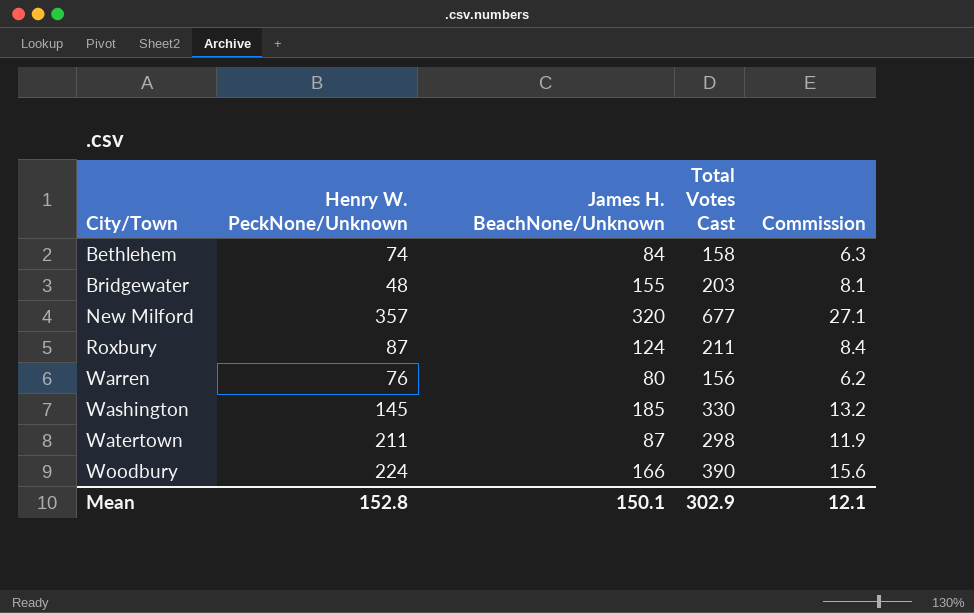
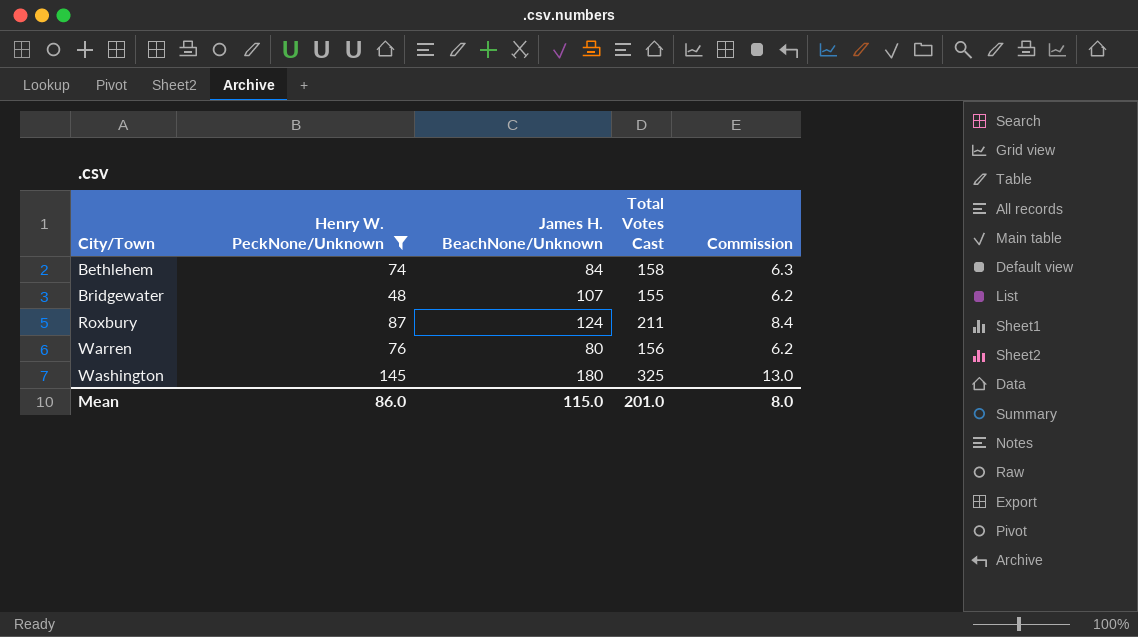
filter: none -> Henry W. PeckNone/Unknown <= 145
Bridgewater | James H. BeachNone/Unknown: 155 -> 107
Bridgewater | Total Votes Cast: 203 -> 155
Bridgewater | Commission: 8.1 -> 6.2
Washington | James H. BeachNone/Unknown: 185 -> 180
Washington | Total Votes Cast: 330 -> 325
Washington | Commission: 13.2 -> 13.0
Mean | Henry W. PeckNone/Unknown: 152.8 -> 86.0
Mean | James H. BeachNone/Unknown: 150.1 -> 115.0
Mean | Total Votes Cast: 302.9 -> 201.0
Mean | Commission: 12.1 -> 8.0

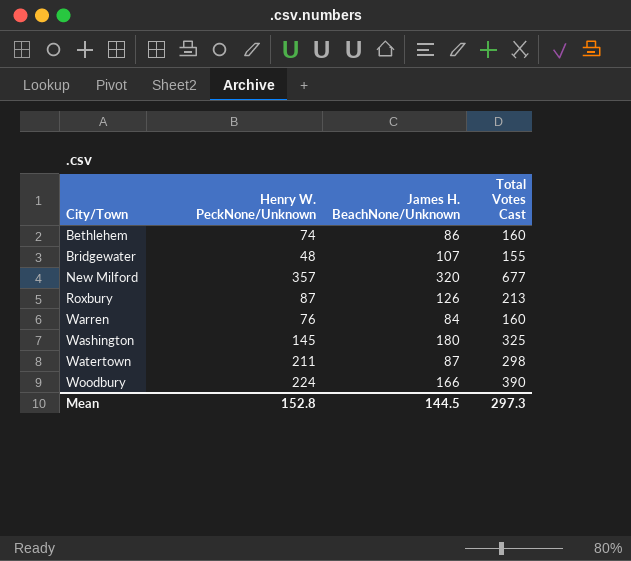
filter: Henry W. PeckNone/Unknown <= 145 -> none
column Commission | formula: [Total Votes Cast] * 0.04 -> none
Bethlehem | James H. BeachNone/Unknown: 84 -> 86
Bethlehem | Total Votes Cast: 158 -> 160
Roxbury | James H. BeachNone/Unknown: 124 -> 126
Roxbury | Total Votes Cast: 211 -> 213
Warren | James H. BeachNone/Unknown: 80 -> 84
Warren | Total Votes Cast: 156 -> 160
Mean | Henry W. PeckNone/Unknown: 86.0 -> 152.8
Mean | James H. BeachNone/Unknown: 115.0 -> 144.5
Mean | Total Votes Cast: 201.0 -> 297.3

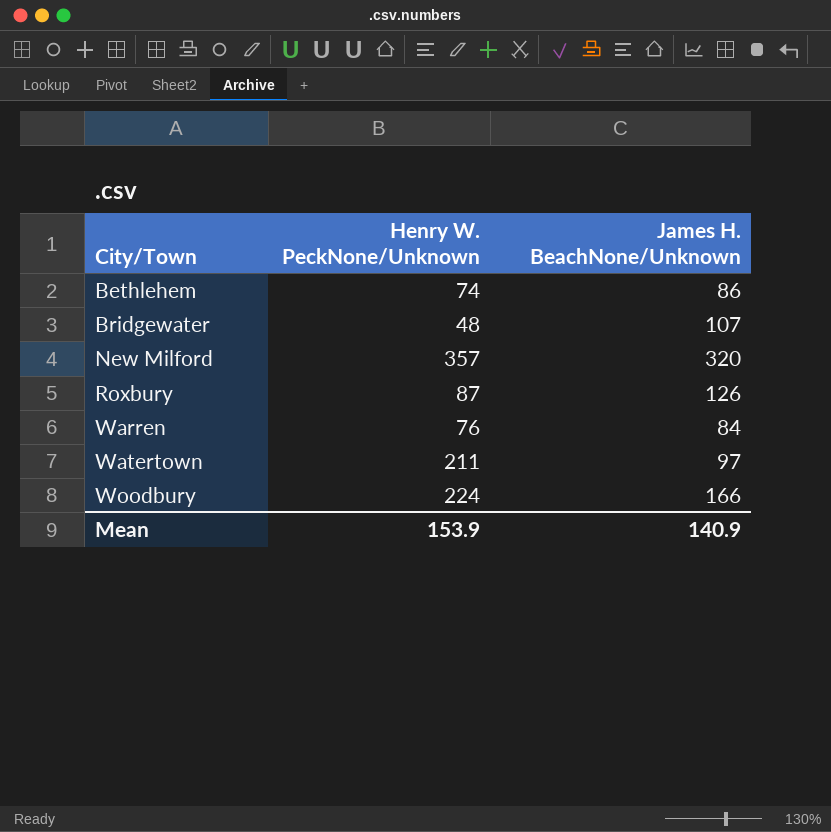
column Total Votes Cast | formula: [Henry W. PeckNone/Unknown] + [James H. BeachNone/Unknown] -> none
row Washington: 145 | 180 | 325 -> none
Watertown | James H. BeachNone/Unknown: 87 -> 97
Mean | Henry W. PeckNone/Unknown: 152.8 -> 153.9
Mean | James H. BeachNone/Unknown: 144.5 -> 140.9

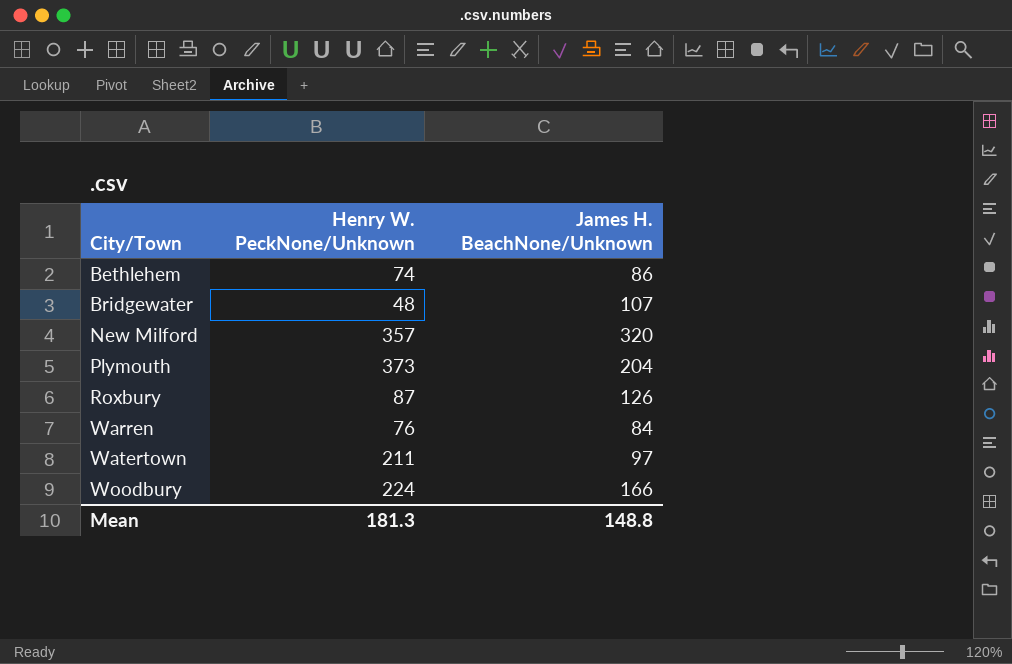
row Plymouth: none -> 373 | 204
Mean | Henry W. PeckNone/Unknown: 153.9 -> 181.3
Mean | James H. BeachNone/Unknown: 140.9 -> 148.8

